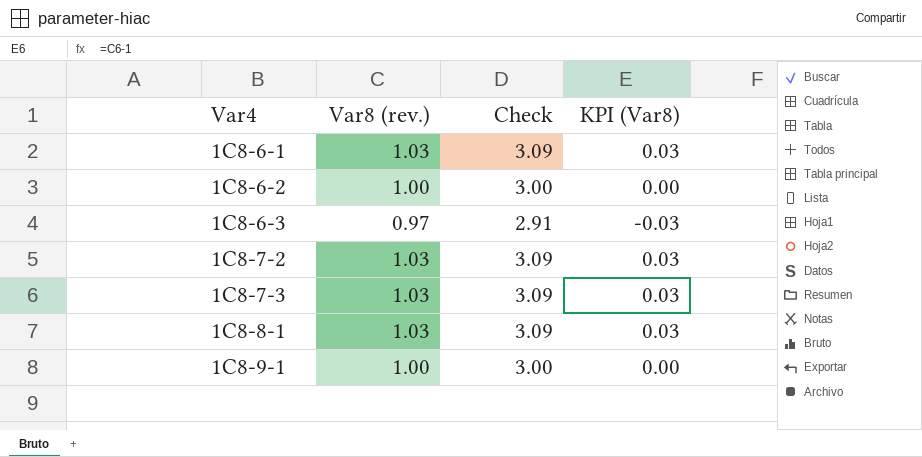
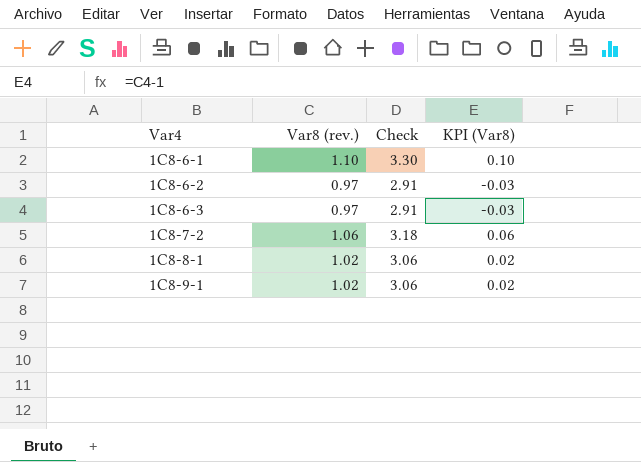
row 1C8-7-3: 1.03 | 3.09 | 0.03 -> none
1C8-6-1 | Var8 (rev.): 1.03 -> 1.10
1C8-6-1 | Check: 3.09 -> 3.30
1C8-6-1 | KPI (Var8): 0.03 -> 0.10
1C8-6-2 | Var8 (rev.): 1.00 -> 0.97
1C8-6-2 | Check: 3.00 -> 2.91
1C8-6-2 | KPI (Var8): 0.00 -> -0.03
1C8-7-2 | Var8 (rev.): 1.03 -> 1.06
1C8-7-2 | Check: 3.09 -> 3.18
1C8-7-2 | KPI (Var8): 0.03 -> 0.06
1C8-8-1 | Var8 (rev.): 1.03 -> 1.02
1C8-8-1 | Check: 3.09 -> 3.06
1C8-8-1 | KPI (Var8): 0.03 -> 0.02
1C8-9-1 | Var8 (rev.): 1.00 -> 1.02
1C8-9-1 | Check: 3.00 -> 3.06
1C8-9-1 | KPI (Var8): 0.00 -> 0.02

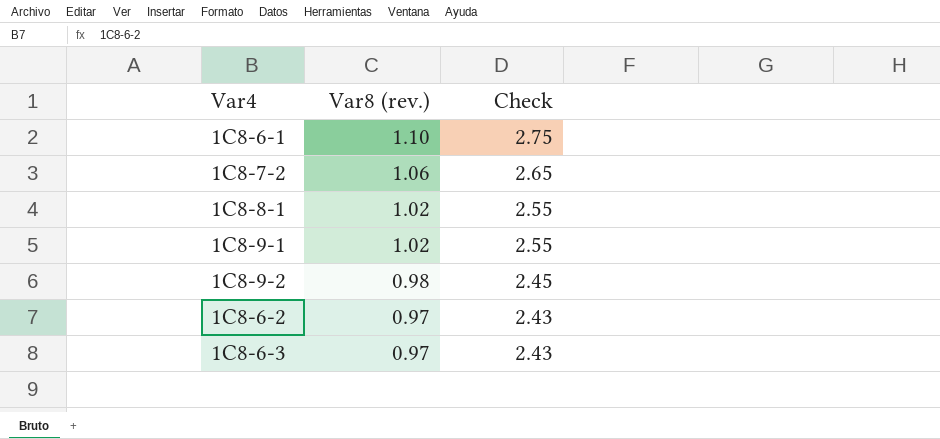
row order: Var4 ascending -> Var8 (rev.) descending
column KPI (Var8) | formula: [Var8 (rev.)] - 1 -> none
column Check | formula: [Var8 (rev.)] * 3 -> [Var8 (rev.)] * 2.5
row 1C8-9-2: none -> 0.98 | 2.45

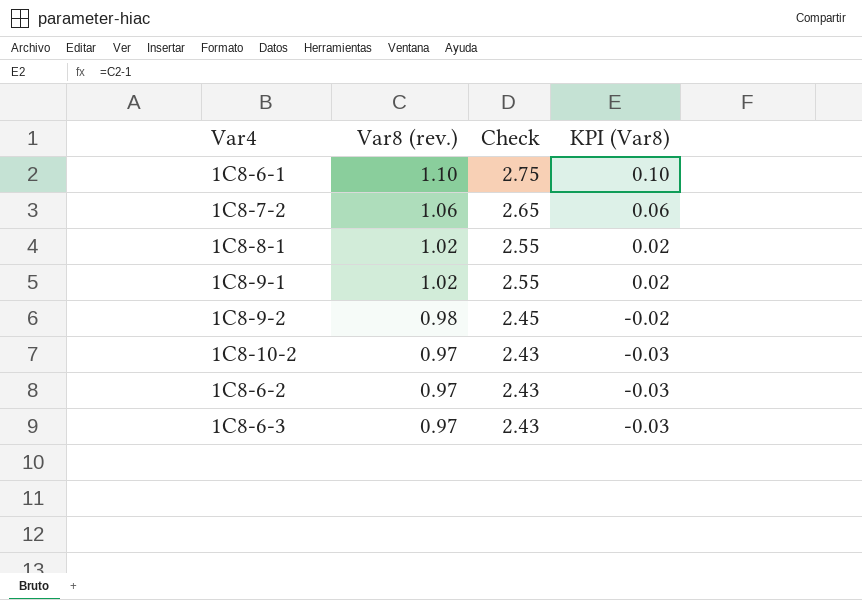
column KPI (Var8) | formula: none -> [Var8 (rev.)] - 1
row 1C8-10-2: none -> 0.97 | 2.43 | -0.03

